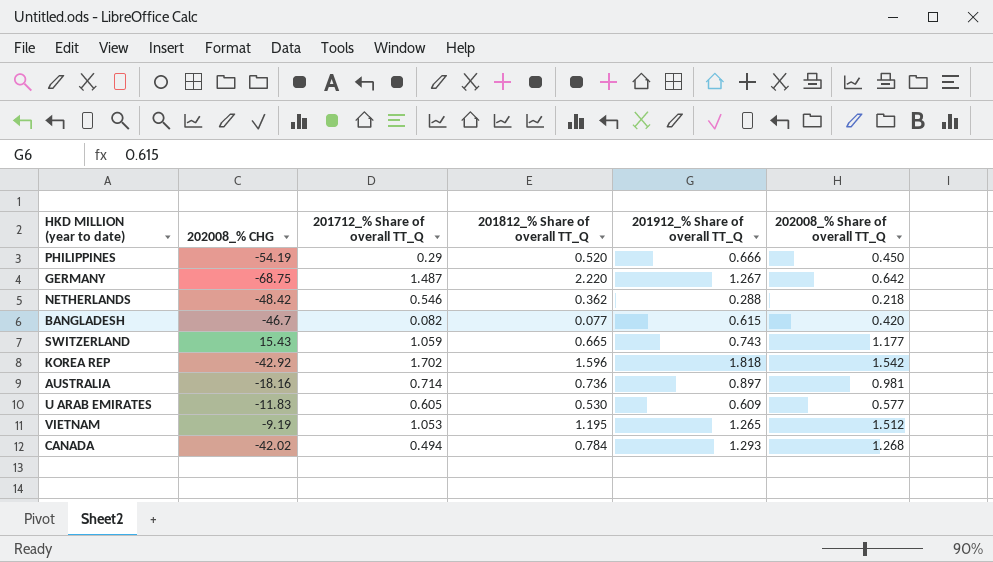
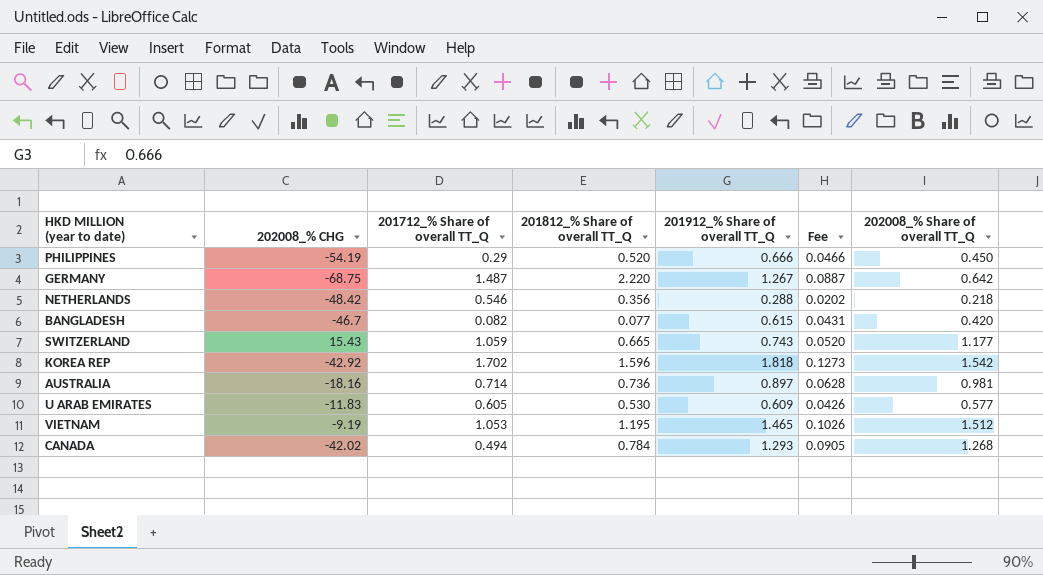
column Fee | formula: none -> [201912_% Share of overall TT_Q] * 0.07
NETHERLANDS | 201812_% Share of overall TT_Q: 0.362 -> 0.356
VIETNAM | 201912_% Share of overall TT_Q: 1.265 -> 1.465

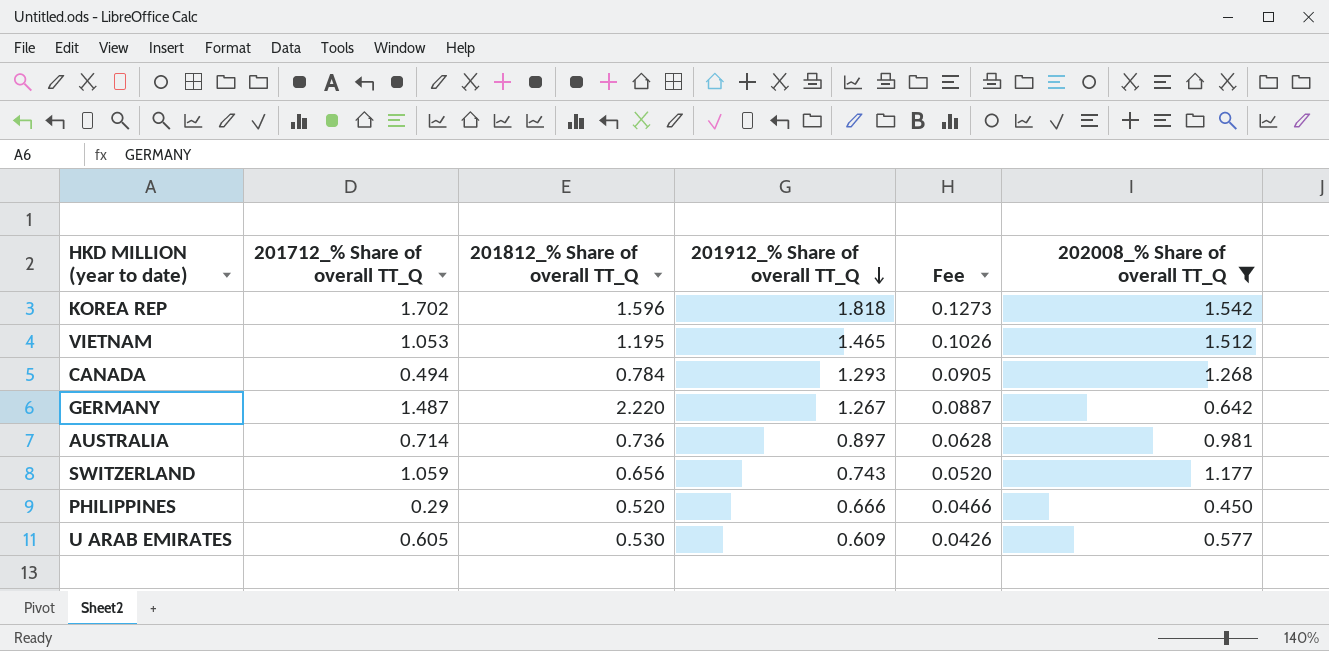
filter: none -> 202008_% Share of overall TT_Q >= 0.450
row order: none -> 201912_% Share of overall TT_Q descending
column 202008_% CHG | position: 2 -> none
SWITZERLAND | 201812_% Share of overall TT_Q: 0.665 -> 0.656

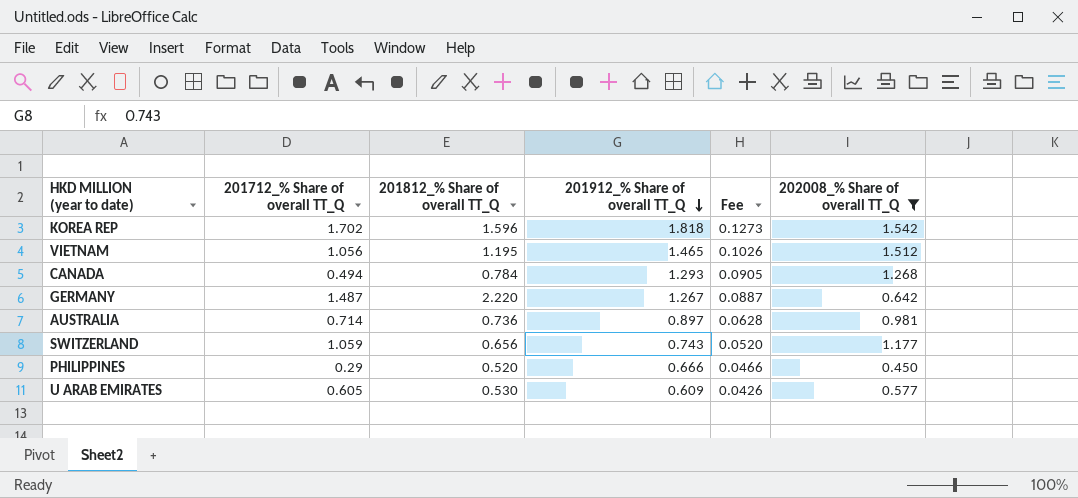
VIETNAM | 201712_% Share of overall TT_Q: 1.053 -> 1.056

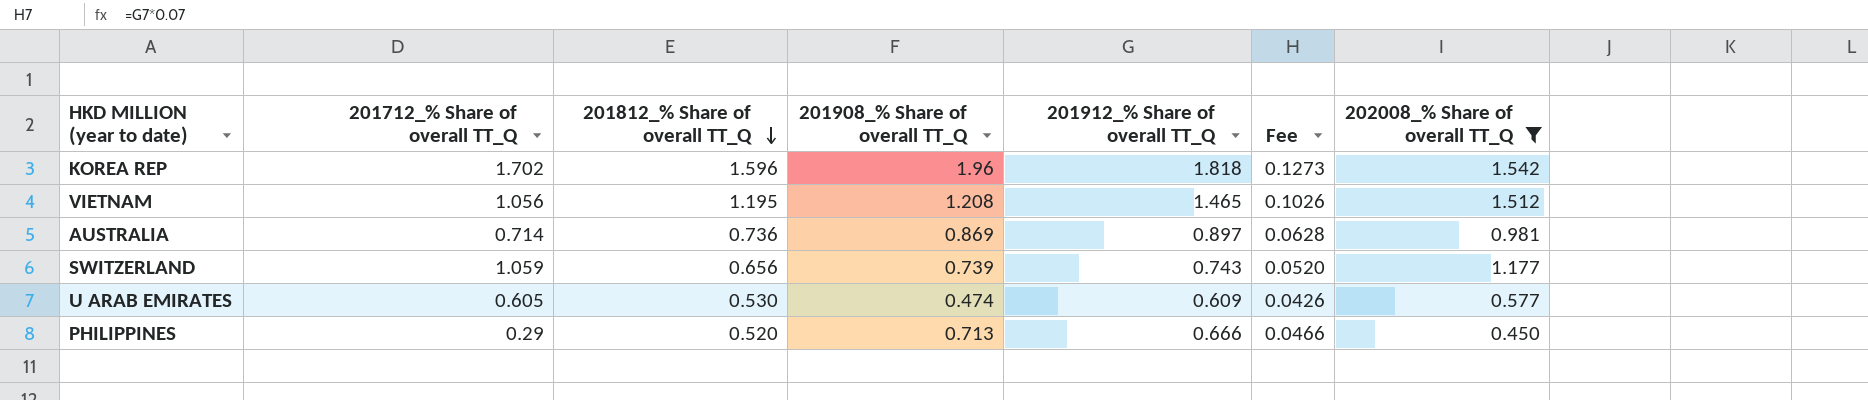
row order: 201912_% Share of overall TT_Q descending -> 201812_% Share of overall TT_Q descending
column 201908_% Share of overall TT_Q | position: none -> 4
row CANADA: 0.494 | 0.784 | 1.293 | 0.0905 | 1.268 -> none
row GERMANY: 1.487 | 2.220 | 1.267 | 0.0887 | 0.642 -> none

